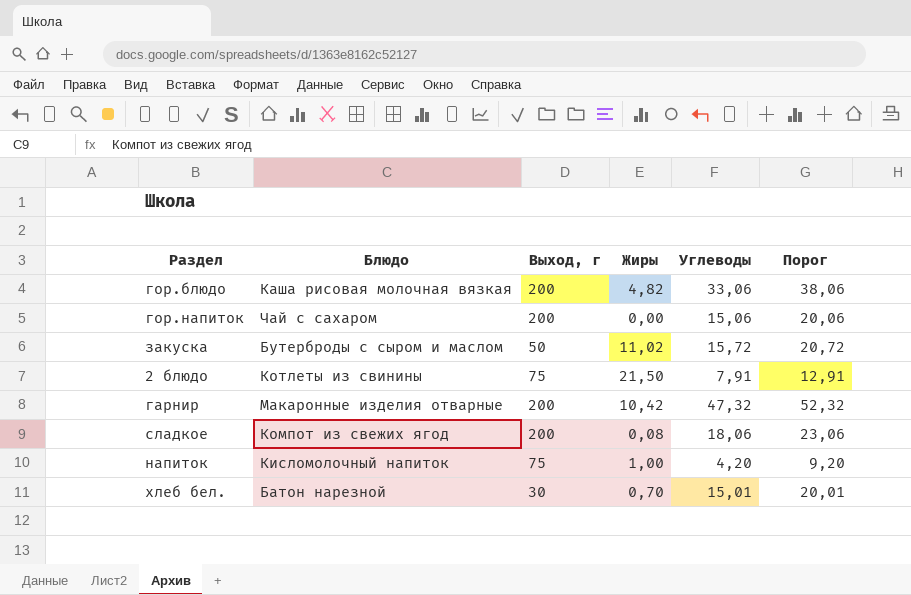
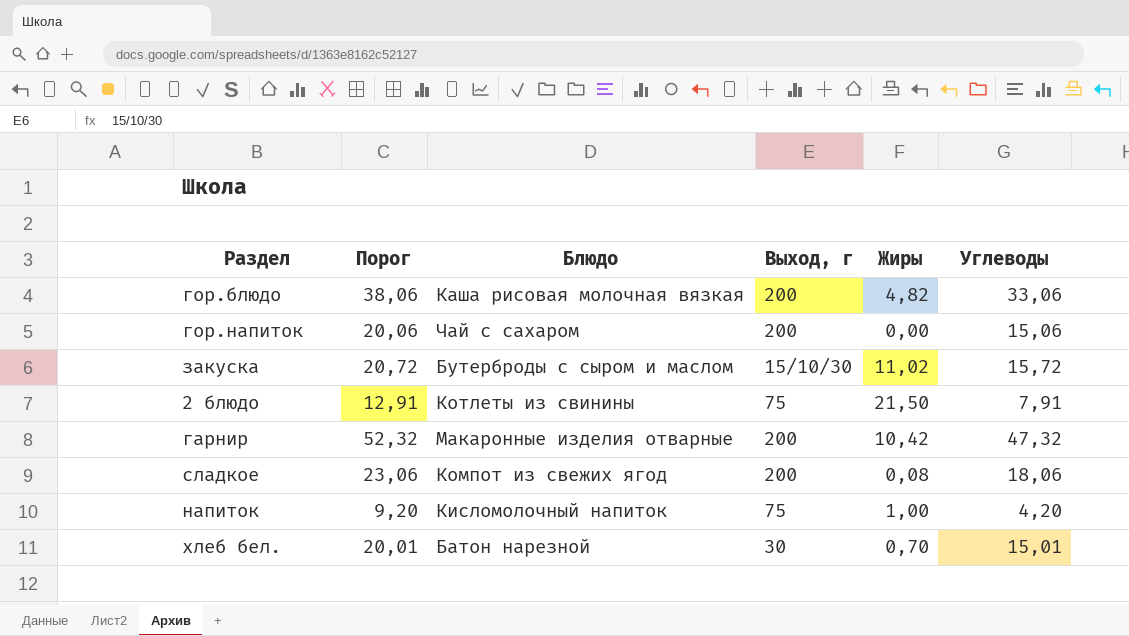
column Порог | position: 6 -> 2
закуска | Выход, г: 50 -> 15/10/30

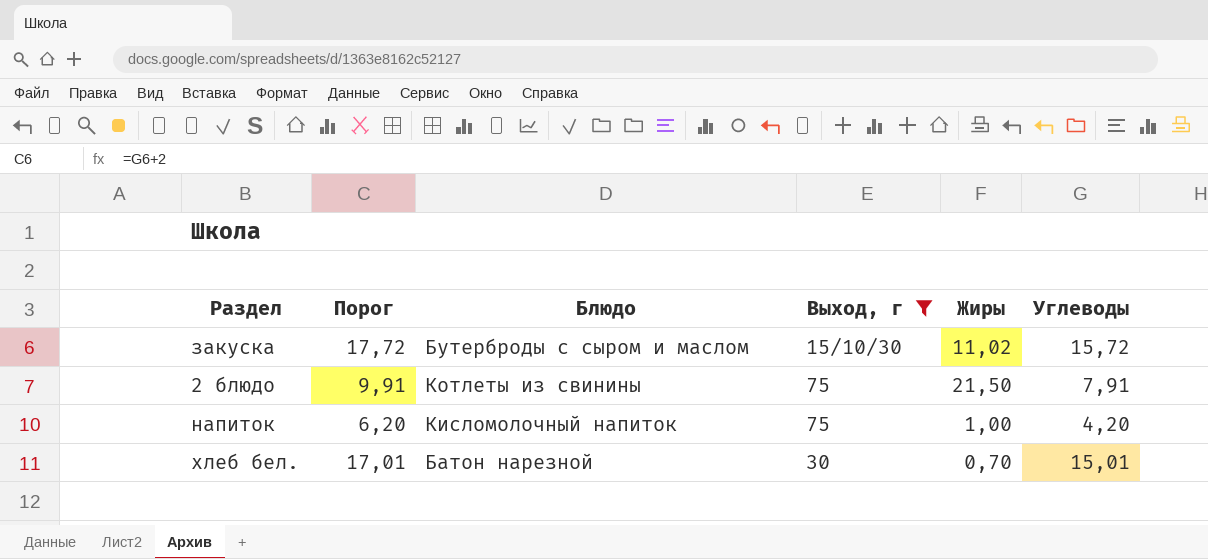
filter: none -> Выход, г != 200
column Порог | formula: [Углеводы] + 5 -> [Углеводы] + 2

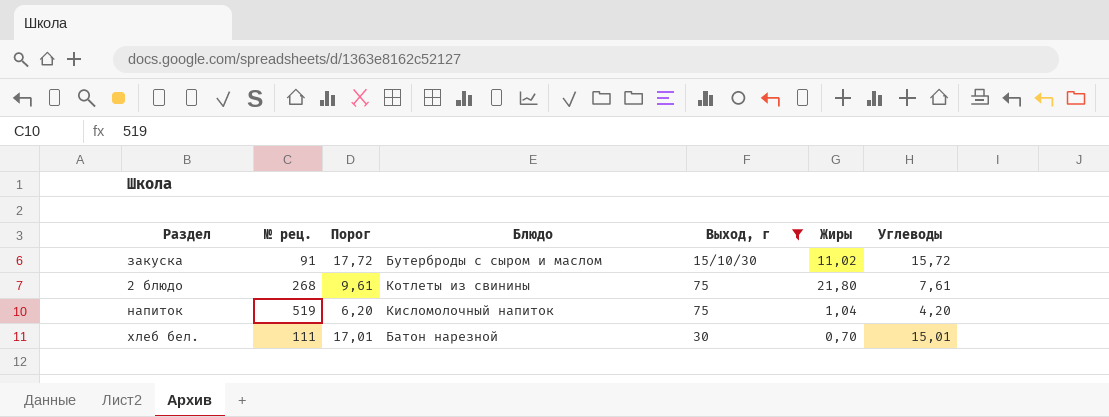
column № рец. | position: none -> 2
2 блюдо | Порог: 9,91 -> 9,61
2 блюдо | Жиры: 21,50 -> 21,80
2 блюдо | Углеводы: 7,91 -> 7,61
напиток | Жиры: 1,00 -> 1,04

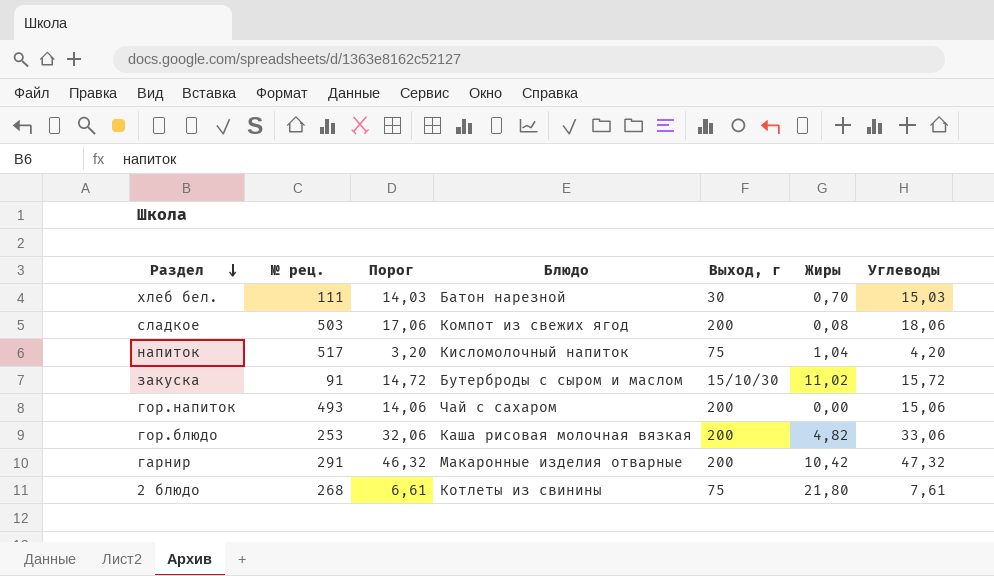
filter: Выход, г != 200 -> none
row order: none -> Раздел descending
column Порог | formula: [Углеводы] + 2 -> [Углеводы] - 1
хлеб бел. | Углеводы: 15,01 -> 15,03
напиток | № рец.: 519 -> 517

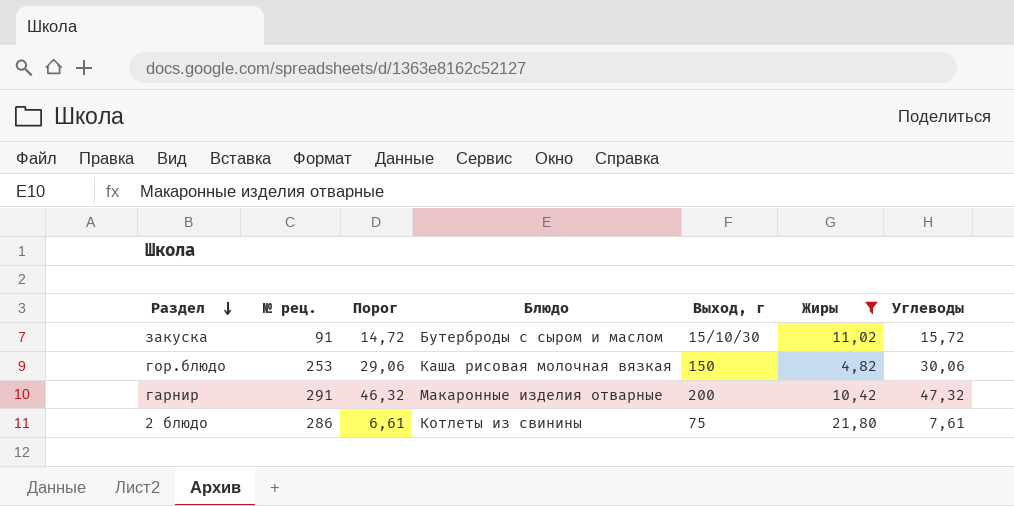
filter: none -> Жиры >= 4,82
гор.блюдо | Порог: 32,06 -> 29,06
гор.блюдо | Выход, г: 200 -> 150
гор.блюдо | Углеводы: 33,06 -> 30,06
2 блюдо | № рец.: 268 -> 286

